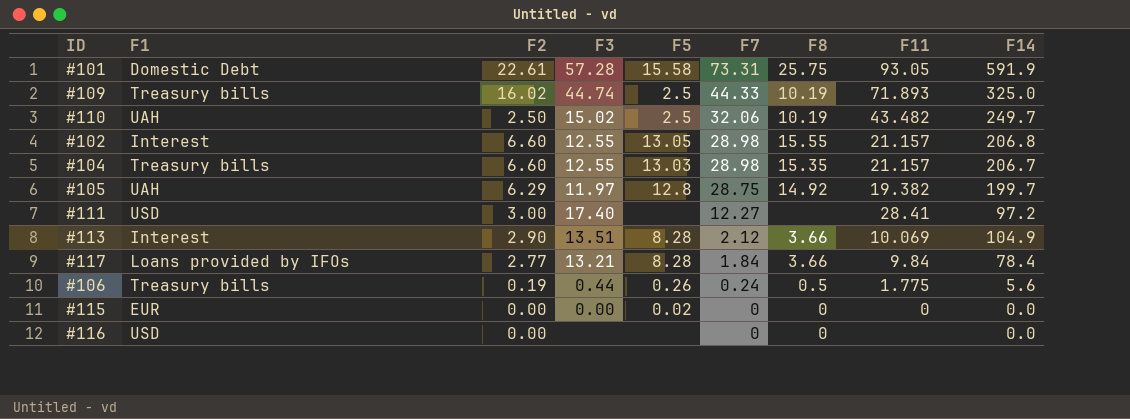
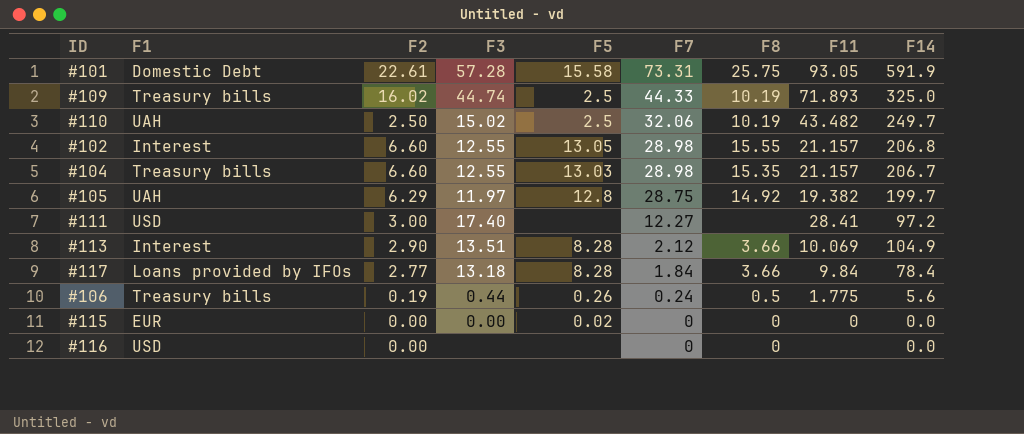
#117 | F3: 13.21 -> 13.18

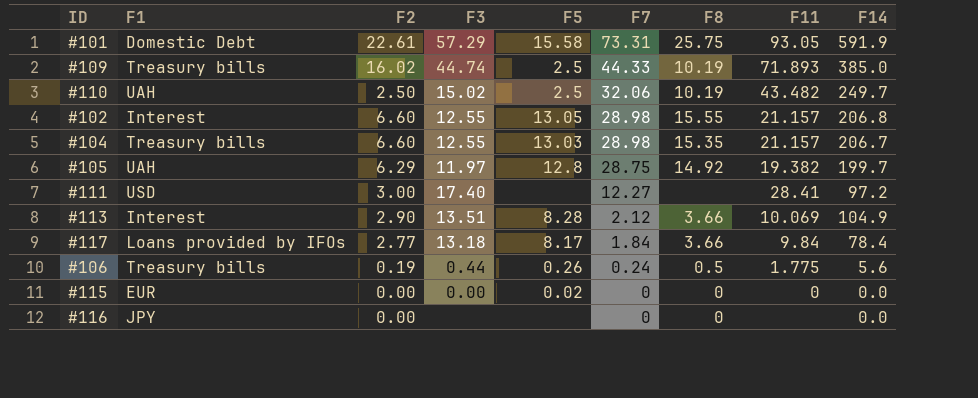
#101 | F3: 57.28 -> 57.29
#109 | F14: 325.0 -> 385.0
#117 | F5: 8.28 -> 8.17
#116 | F1: USD -> JPY

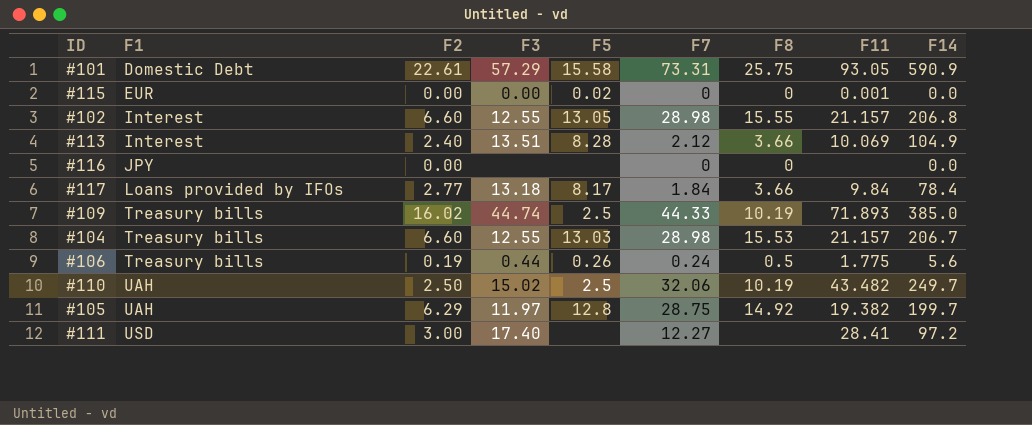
row order: F7 descending -> F1 ascending
#101 | F14: 591.9 -> 590.9
#115 | F11: 0 -> 0.001
#113 | F2: 2.90 -> 2.40
#104 | F8: 15.35 -> 15.53

